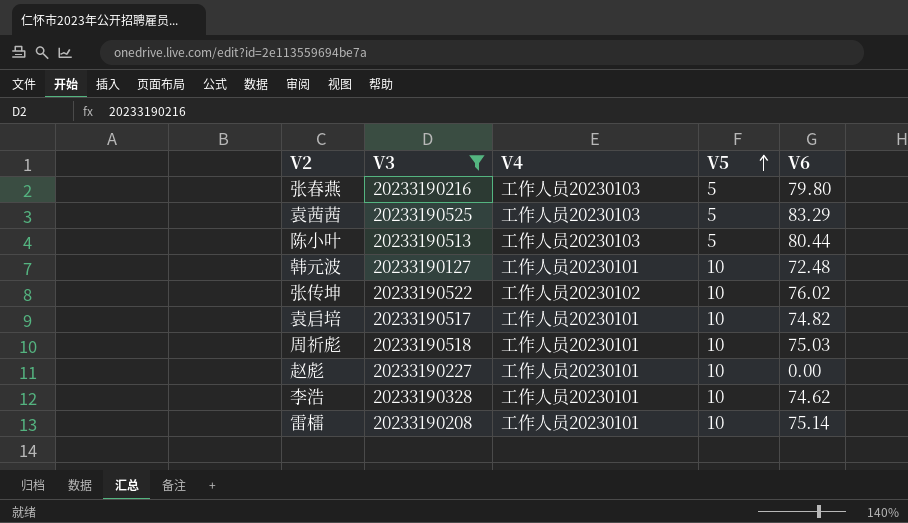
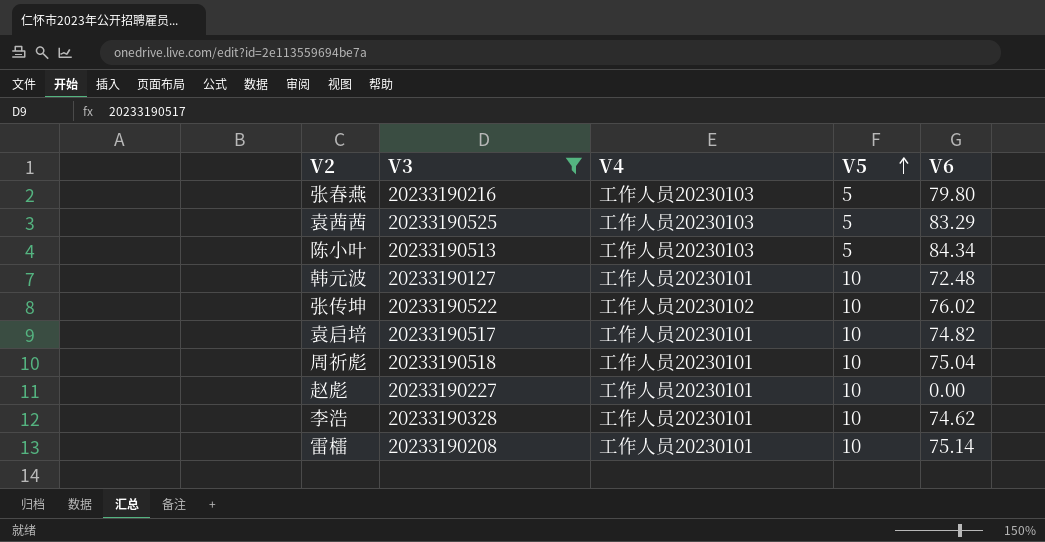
陈小叶 | V6: 80.44 -> 84.34
周祈彪 | V6: 75.03 -> 75.04

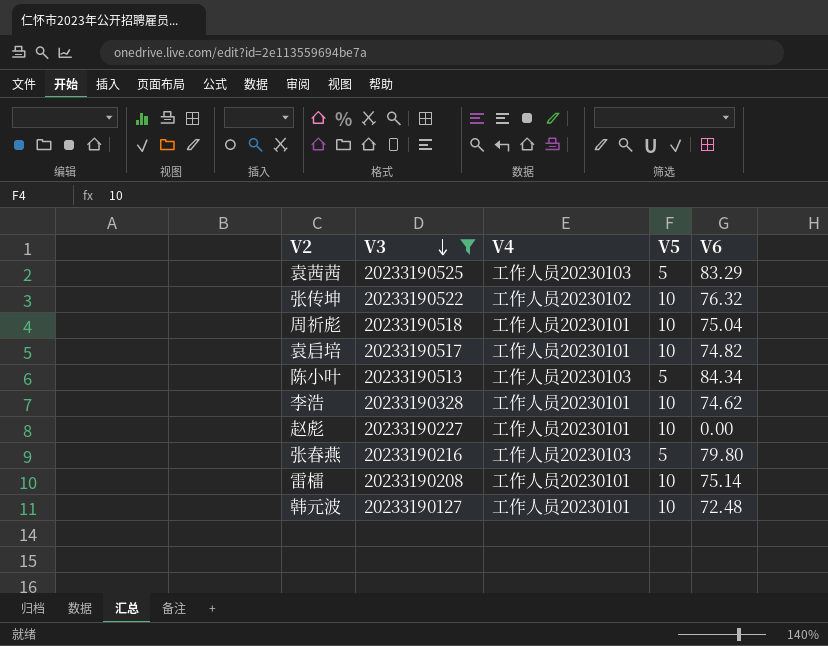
row order: V5 ascending -> V3 descending
张传坤 | V6: 76.02 -> 76.32

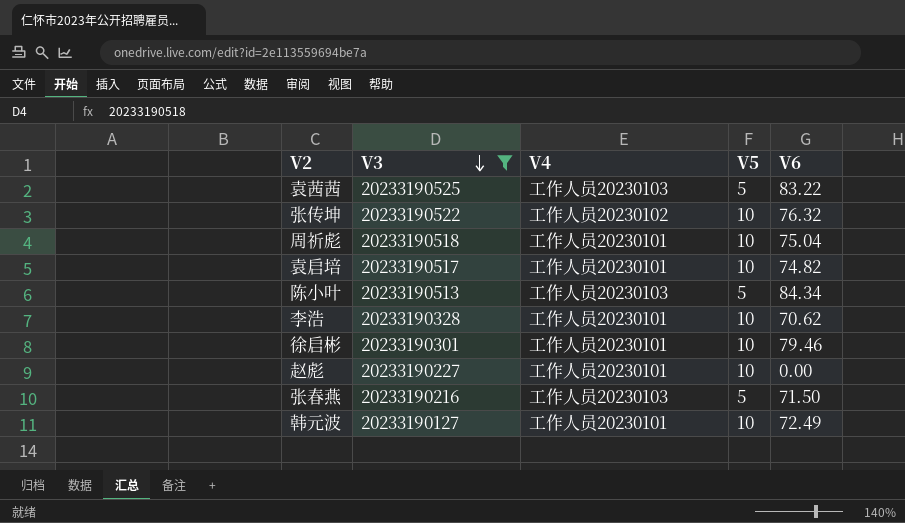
row 雷檑: 20233190208 | 工作人员20230101 | 10 | 75.14 -> none
袁茜茜 | V6: 83.29 -> 83.22
李浩 | V6: 74.62 -> 70.62
row 徐启彬: none -> 20233190301 | 工作人员20230101 | 10 | 79.46
张春燕 | V6: 79.80 -> 71.50
韩元波 | V6: 72.48 -> 72.49

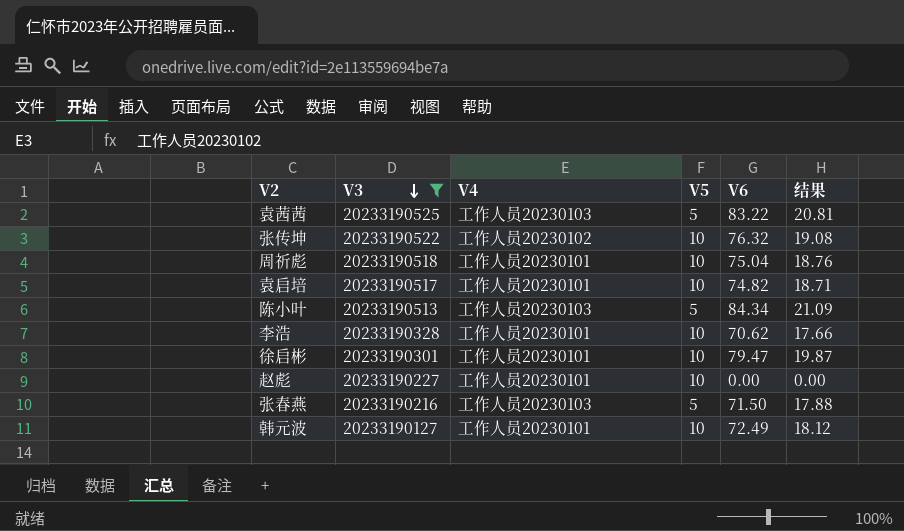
column 结果 | formula: none -> [V6] * 0.25
徐启彬 | V6: 79.46 -> 79.47

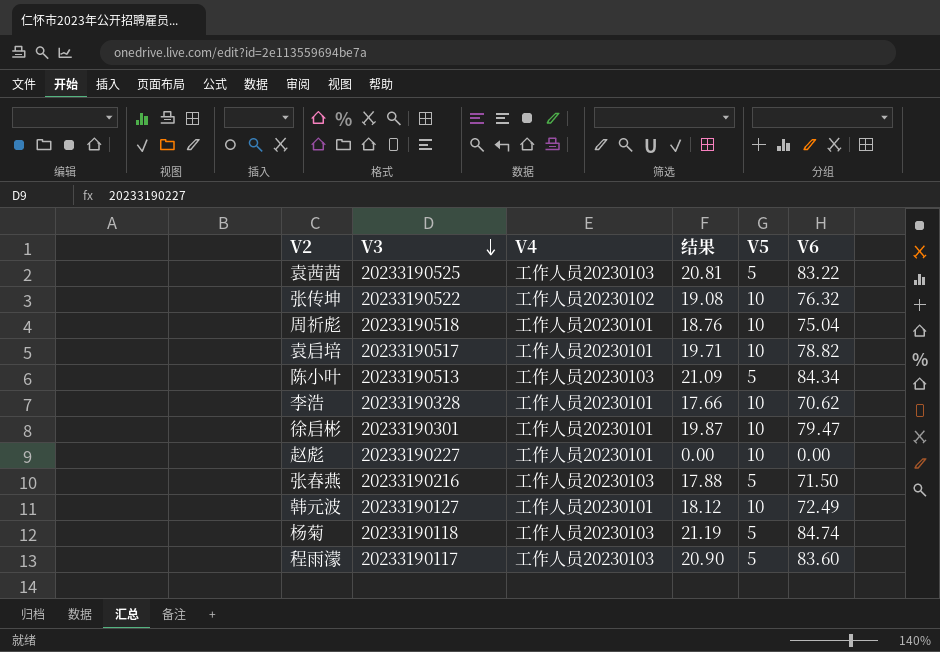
filter: V3 >= 20233190127 -> none
column 结果 | position: 6 -> 4
袁启培 | 结果: 18.71 -> 19.71
袁启培 | V6: 74.82 -> 78.82

